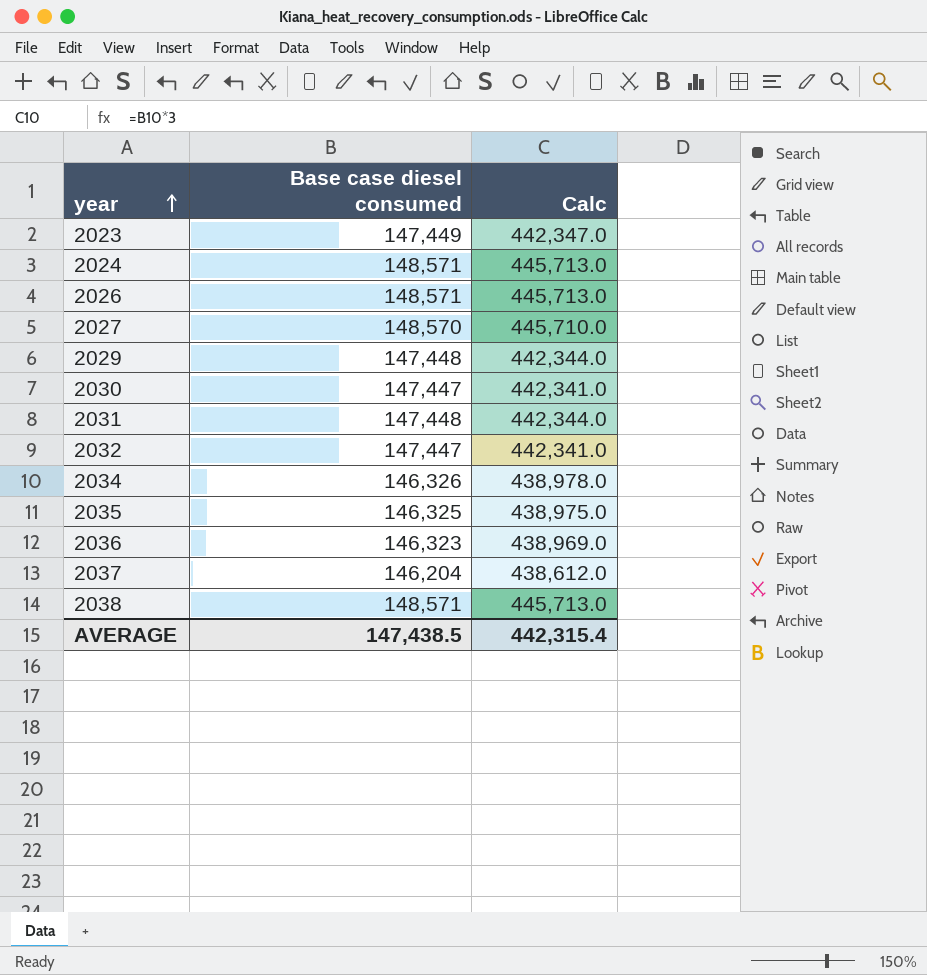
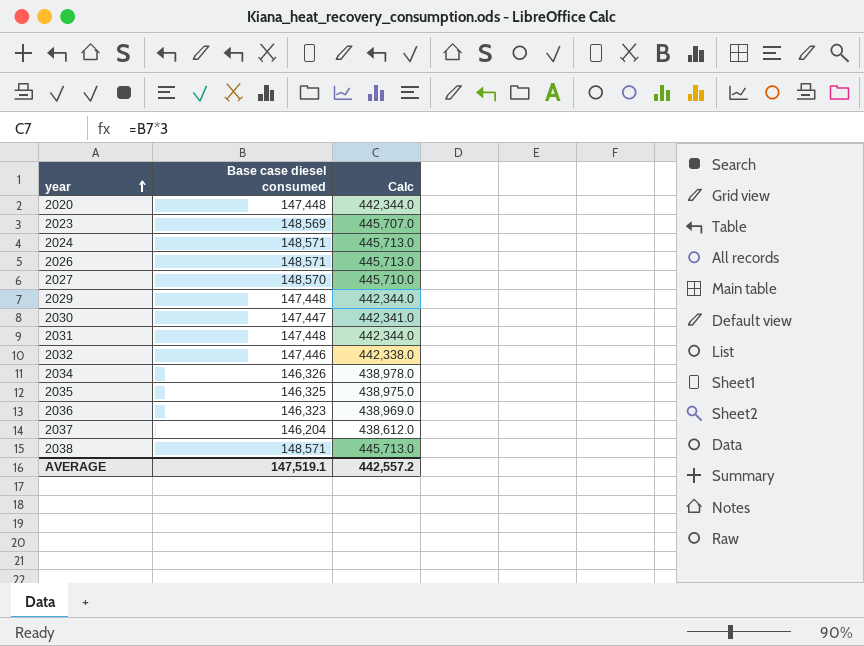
row 2020: none -> 147,448 | 442,344.0
2023 | Base case diesel consumed: 147,449 -> 148,569
2023 | Calc: 442,347.0 -> 445,707.0
2032 | Base case diesel consumed: 147,447 -> 147,446
2032 | Calc: 442,341.0 -> 442,338.0
AVERAGE | Base case diesel consumed: 147,438.5 -> 147,519.1
AVERAGE | Calc: 442,315.4 -> 442,557.2

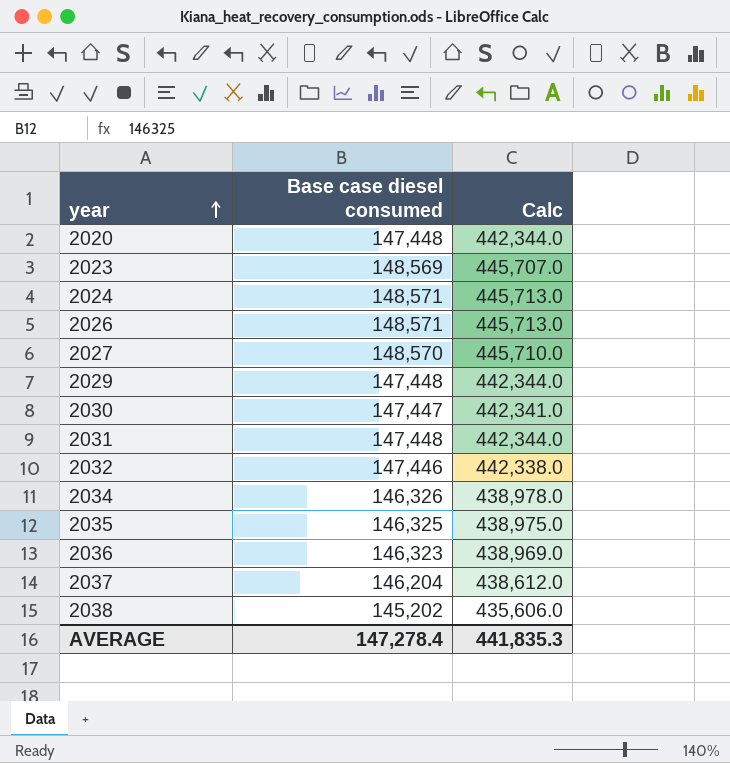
2038 | Base case diesel consumed: 148,571 -> 145,202
2038 | Calc: 445,713.0 -> 435,606.0
AVERAGE | Base case diesel consumed: 147,519.1 -> 147,278.4
AVERAGE | Calc: 442,557.2 -> 441,835.3

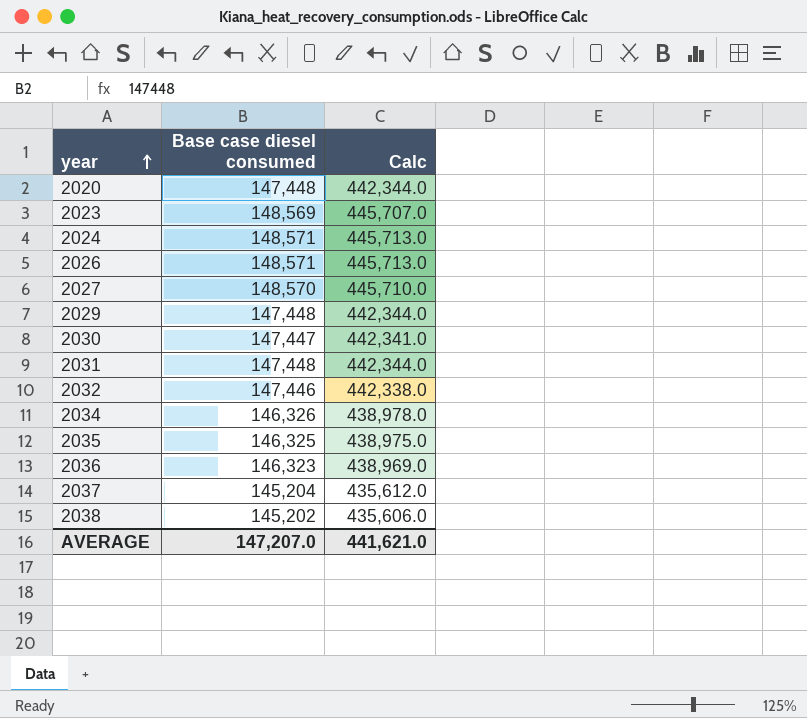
2037 | Base case diesel consumed: 146,204 -> 145,204
2037 | Calc: 438,612.0 -> 435,612.0
AVERAGE | Base case diesel consumed: 147,278.4 -> 147,207.0
AVERAGE | Calc: 441,835.3 -> 441,621.0

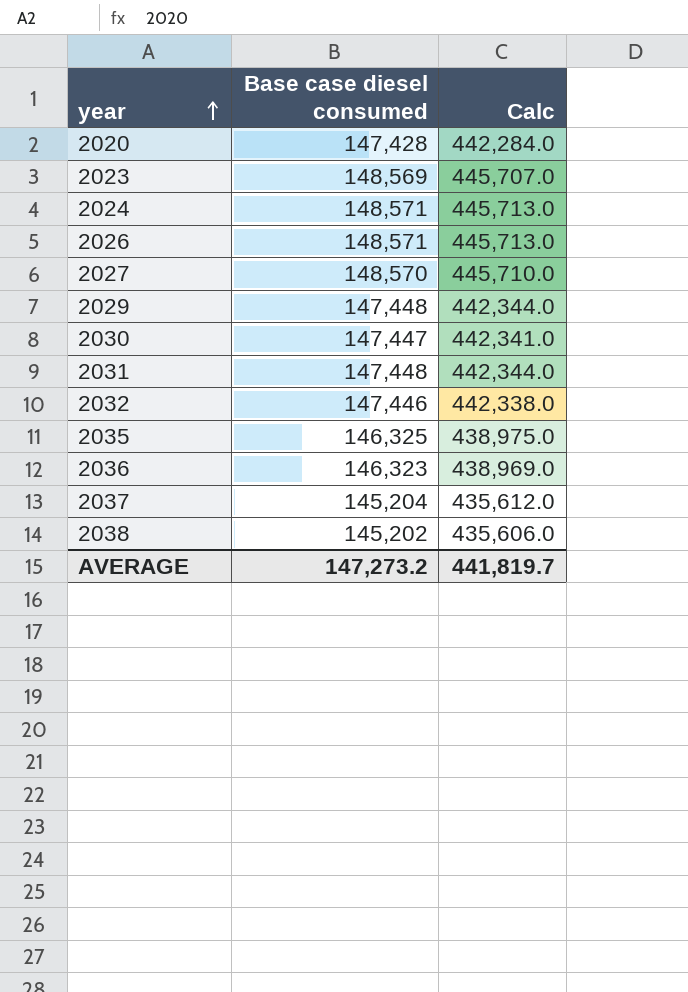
row 2034: 146,326 | 438,978.0 -> none
2020 | Base case diesel consumed: 147,448 -> 147,428
2020 | Calc: 442,344.0 -> 442,284.0
AVERAGE | Base case diesel consumed: 147,207.0 -> 147,273.2
AVERAGE | Calc: 441,621.0 -> 441,819.7

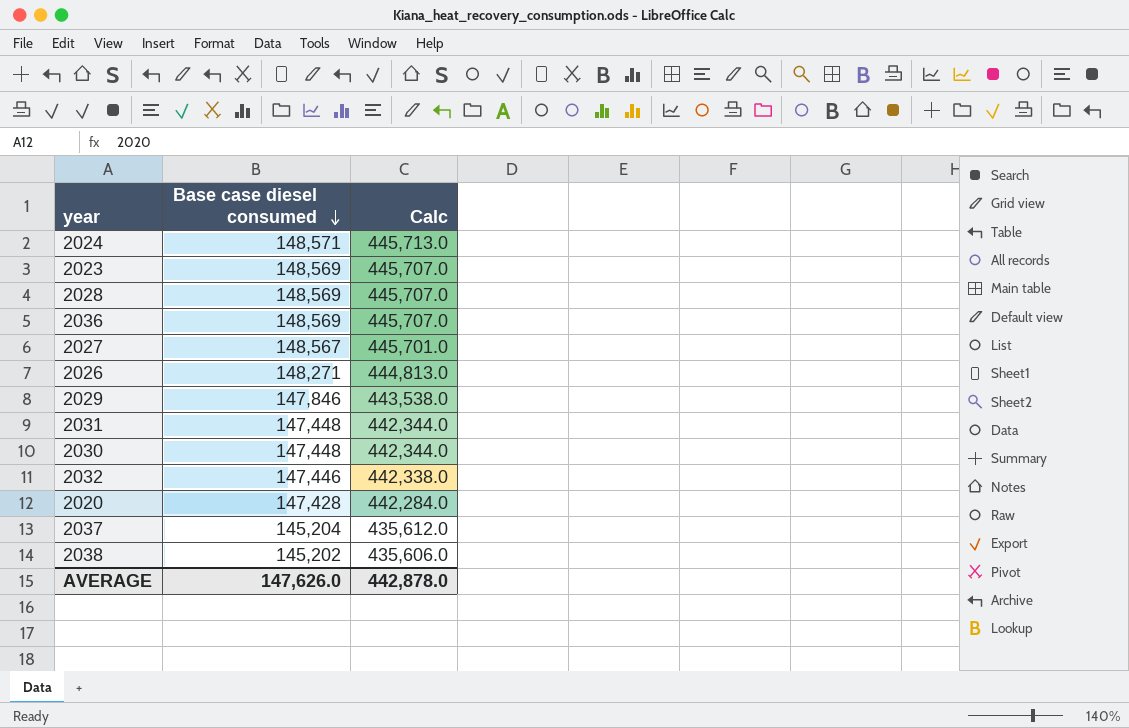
row order: year ascending -> Base case diesel consumed descending
row 2035: 146,325 | 438,975.0 -> none
row 2028: none -> 148,569 | 445,707.0
2036 | Base case diesel consumed: 146,323 -> 148,569
2036 | Calc: 438,969.0 -> 445,707.0
2027 | Base case diesel consumed: 148,570 -> 148,567
2027 | Calc: 445,710.0 -> 445,701.0
2026 | Base case diesel consumed: 148,571 -> 148,271
2026 | Calc: 445,713.0 -> 444,813.0
2029 | Base case diesel consumed: 147,448 -> 147,846
2029 | Calc: 442,344.0 -> 443,538.0
2030 | Base case diesel consumed: 147,447 -> 147,448
2030 | Calc: 442,341.0 -> 442,344.0
AVERAGE | Base case diesel consumed: 147,273.2 -> 147,626.0
AVERAGE | Calc: 441,819.7 -> 442,878.0

